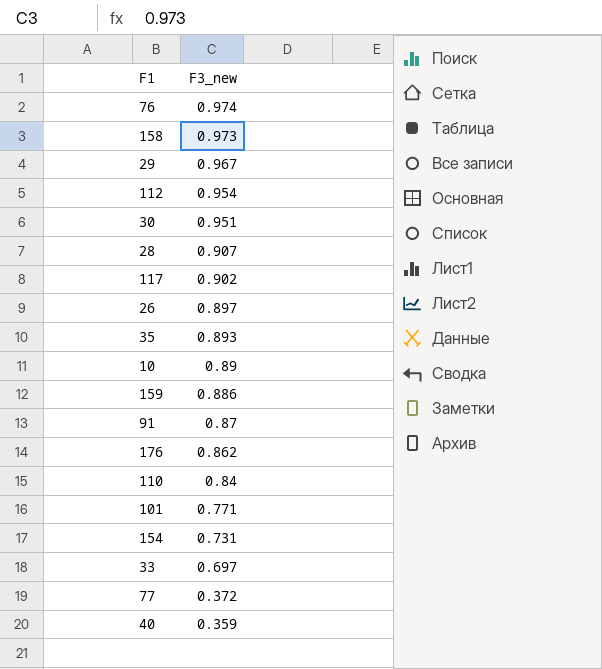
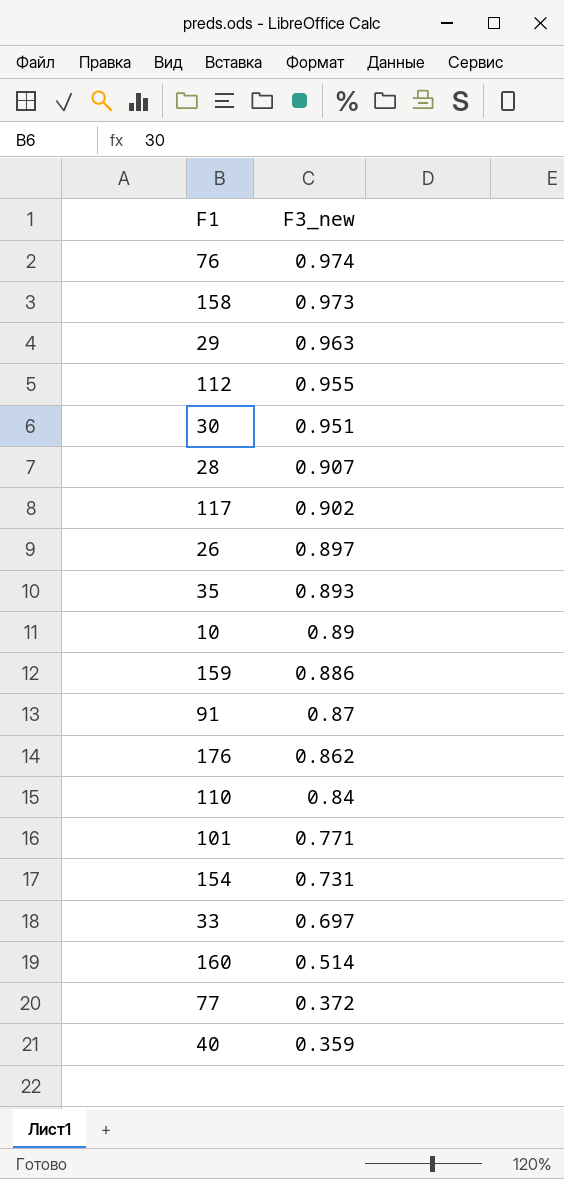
29 | F3_new: 0.967 -> 0.963
112 | F3_new: 0.954 -> 0.955
row 160: none -> 0.514

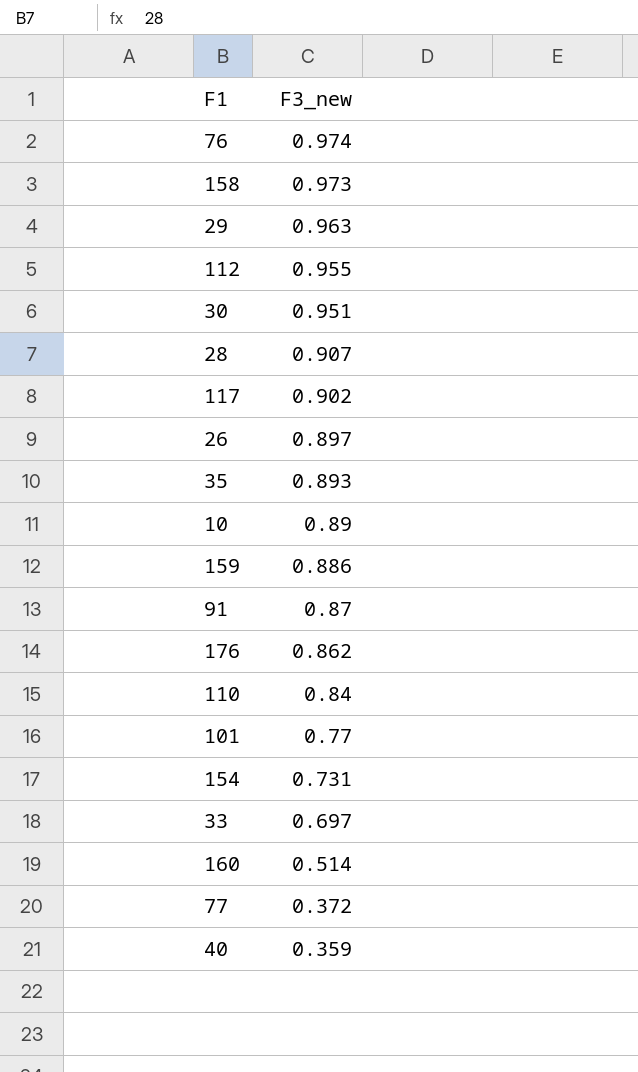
101 | F3_new: 0.771 -> 0.77

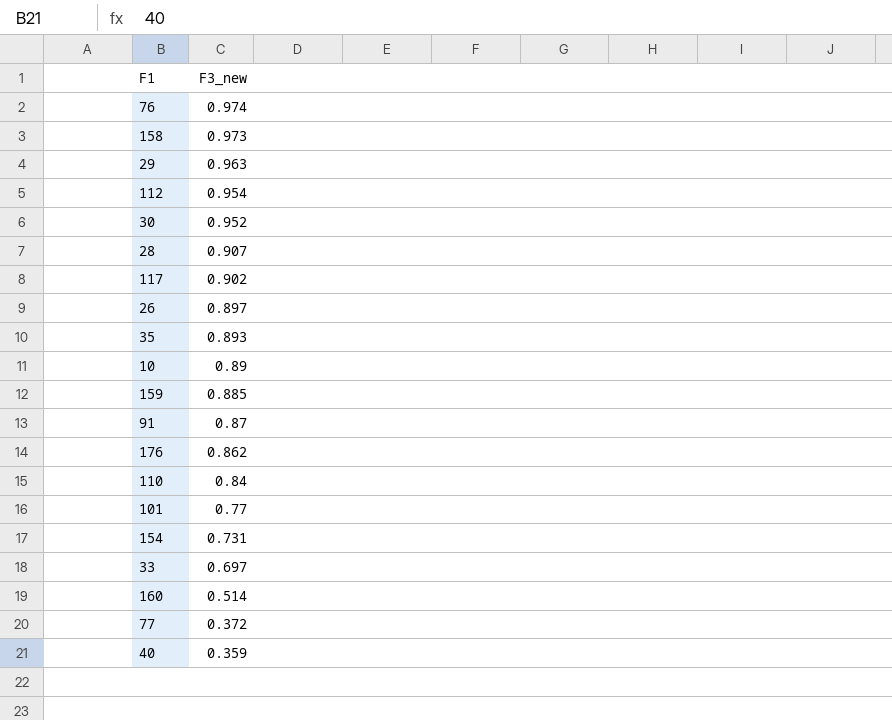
112 | F3_new: 0.955 -> 0.954
30 | F3_new: 0.951 -> 0.952
159 | F3_new: 0.886 -> 0.885

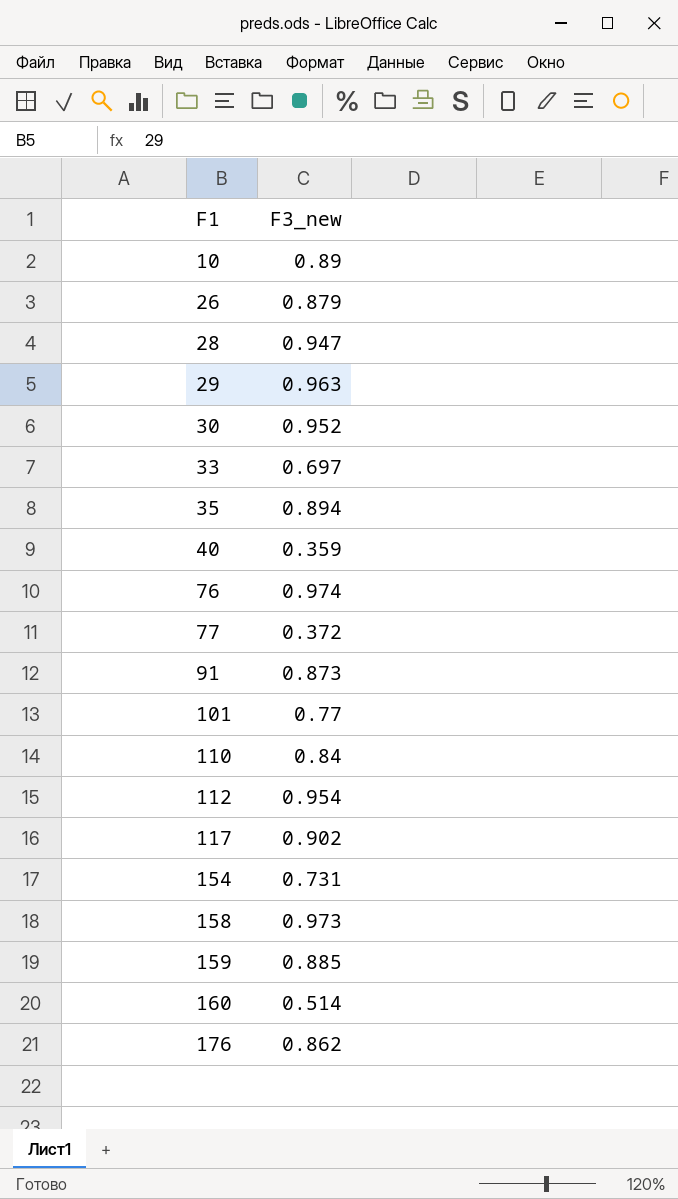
row order: F3_new descending -> F1 ascending
26 | F3_new: 0.897 -> 0.879
28 | F3_new: 0.907 -> 0.947
35 | F3_new: 0.893 -> 0.894
91 | F3_new: 0.87 -> 0.873

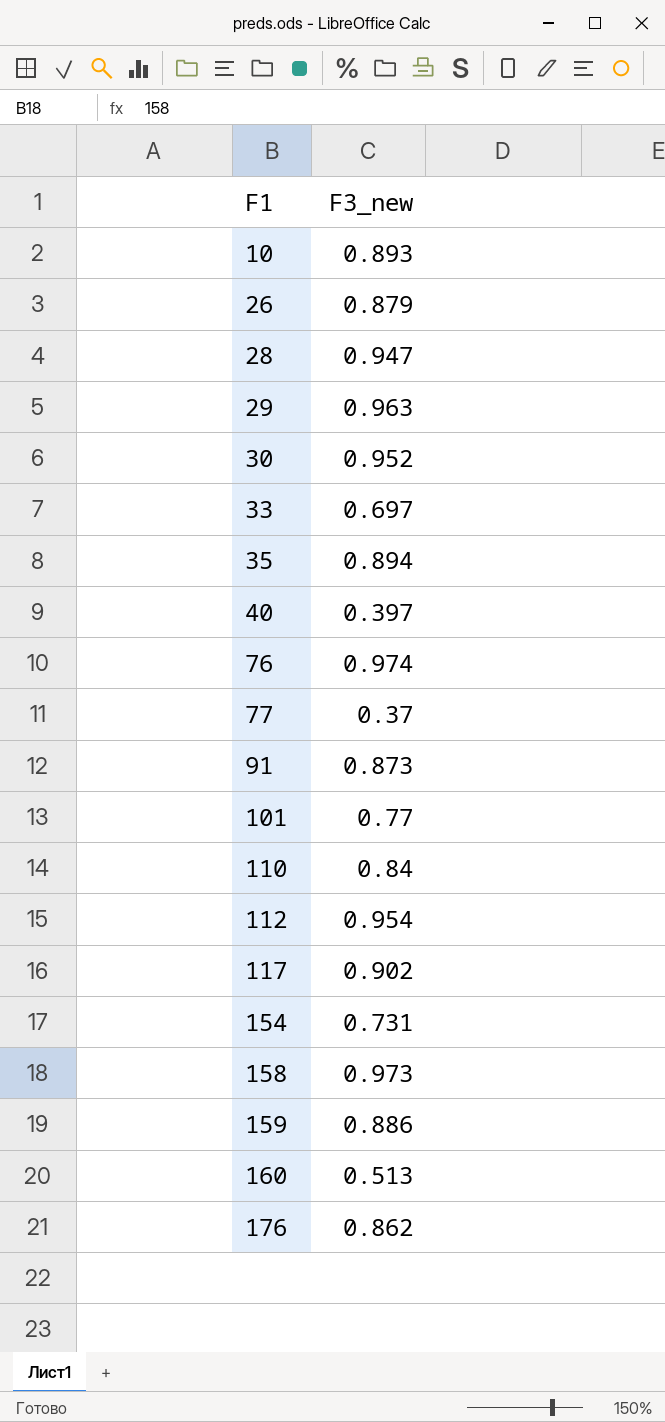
10 | F3_new: 0.89 -> 0.893
40 | F3_new: 0.359 -> 0.397
77 | F3_new: 0.372 -> 0.37
159 | F3_new: 0.885 -> 0.886
160 | F3_new: 0.514 -> 0.513

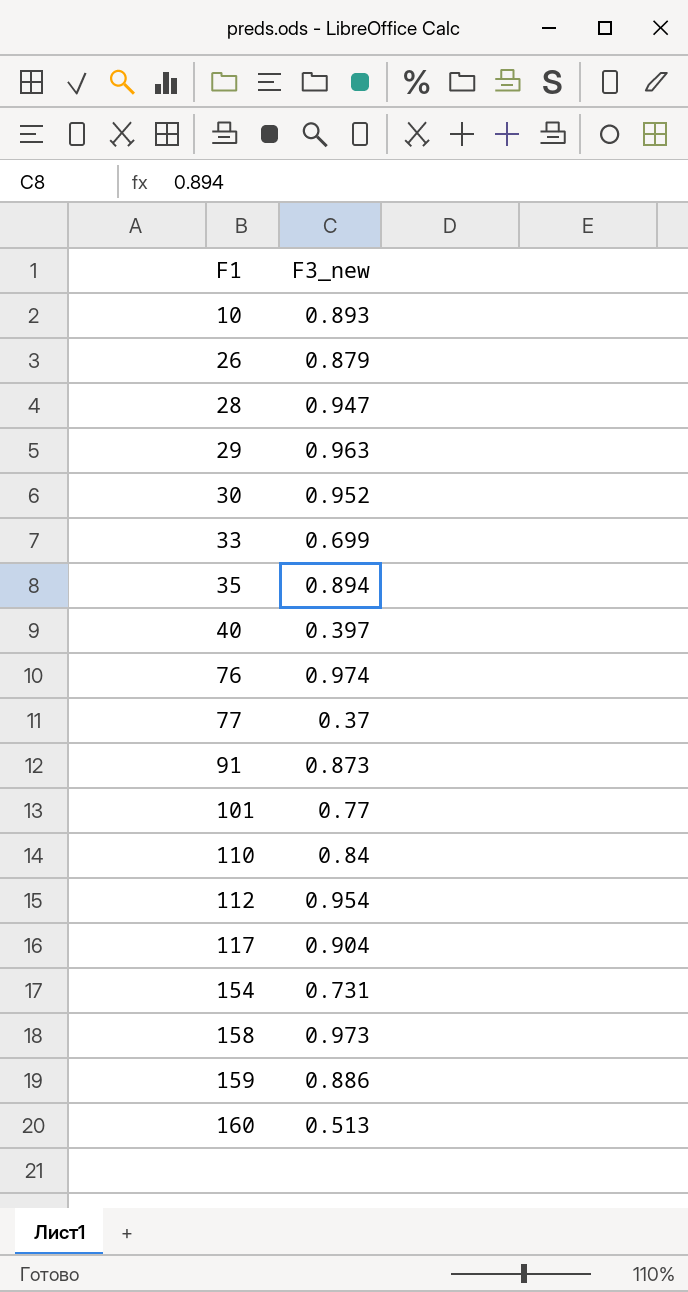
row 176: 0.862 -> none
33 | F3_new: 0.697 -> 0.699
117 | F3_new: 0.902 -> 0.904

